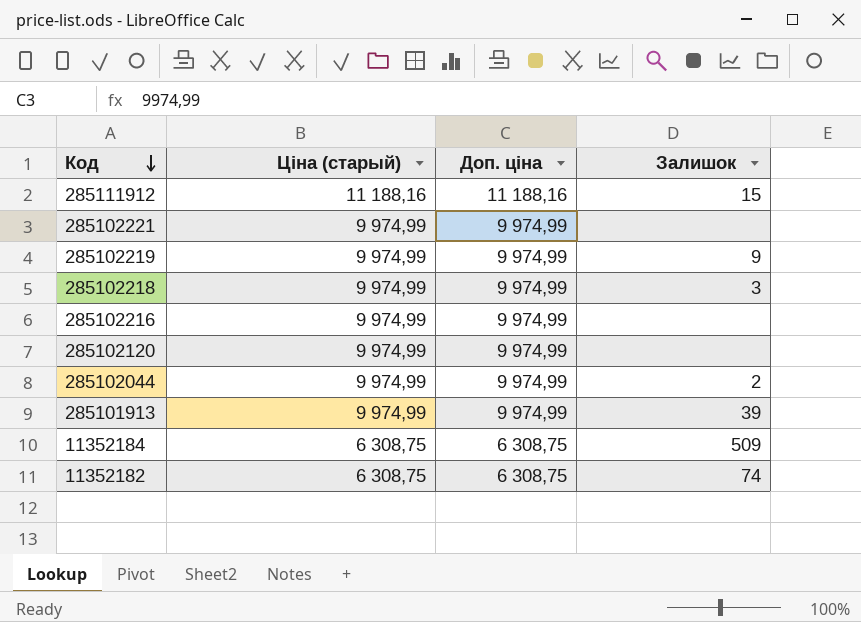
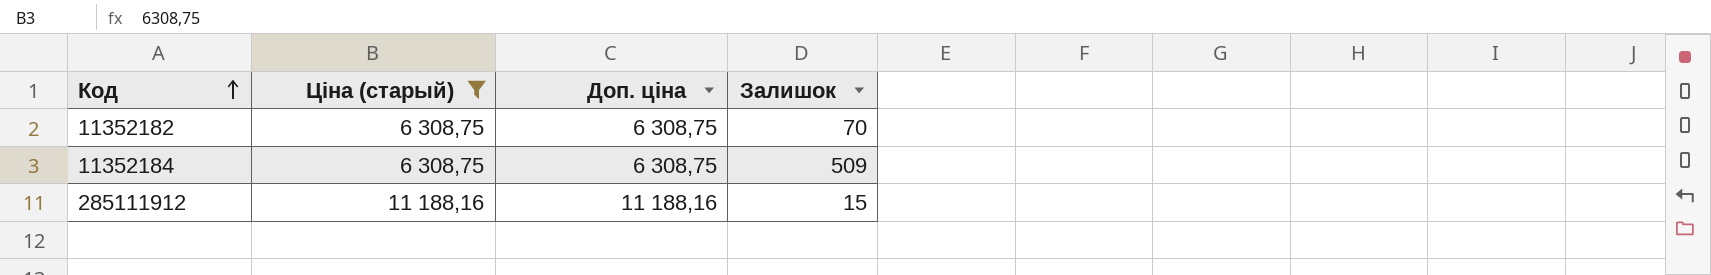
filter: none -> Ціна (старый) != 9 974,99
row order: Код descending -> Код ascending
11352182 | Залишок: 74 -> 70

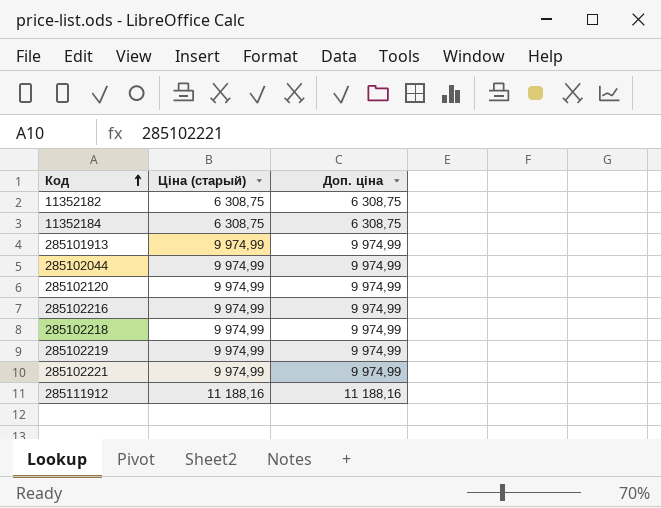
filter: Ціна (старый) != 9 974,99 -> none
column Залишок | position: 4 -> none

